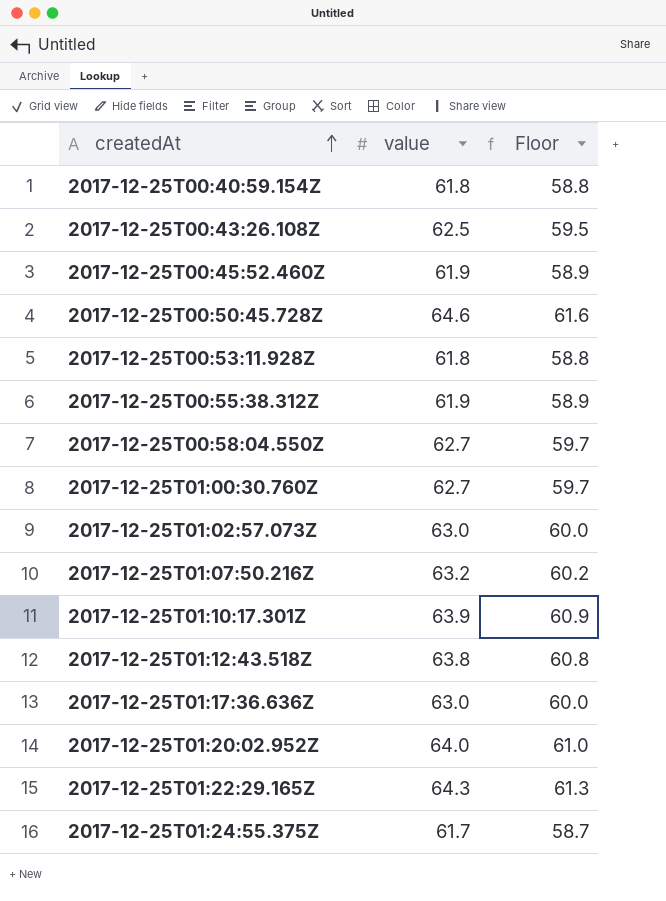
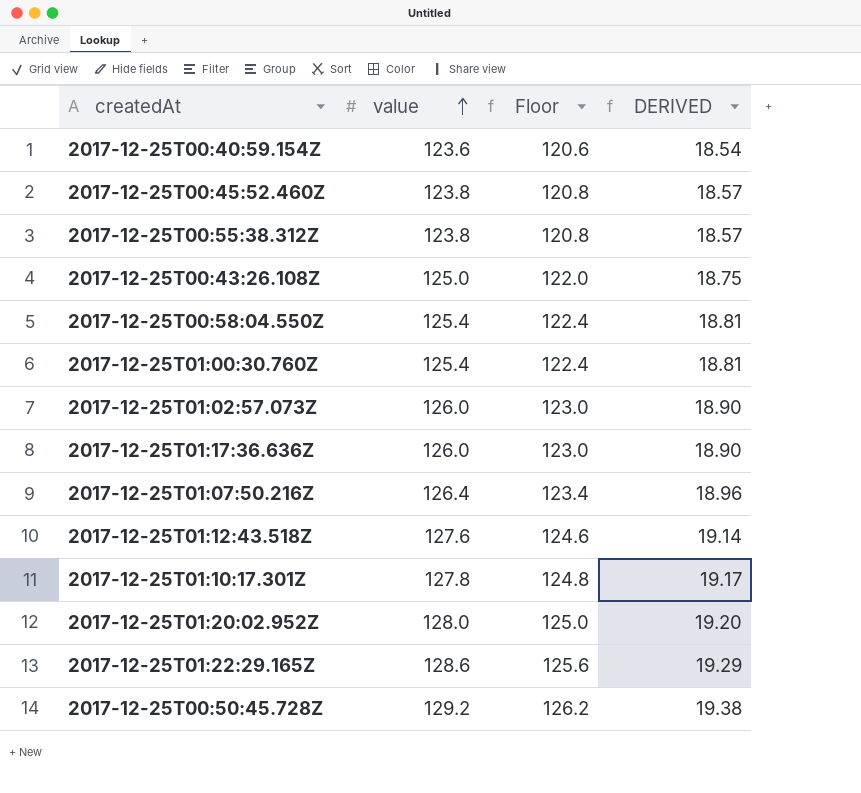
row order: createdAt ascending -> value ascending
column DERIVED | formula: none -> [value] * 0.15
row 2017-12-25T00:53:11.928Z: 61.8 | 58.8 -> none
row 2017-12-25T01:24:55.375Z: 61.7 | 58.7 -> none
2017-12-25T00:40:59.154Z | value: 61.8 -> 123.6
2017-12-25T00:40:59.154Z | Floor: 58.8 -> 120.6
2017-12-25T00:45:52.460Z | value: 61.9 -> 123.8
2017-12-25T00:45:52.460Z | Floor: 58.9 -> 120.8
2017-12-25T00:55:38.312Z | value: 61.9 -> 123.8
2017-12-25T00:55:38.312Z | Floor: 58.9 -> 120.8
2017-12-25T00:43:26.108Z | value: 62.5 -> 125.0
2017-12-25T00:43:26.108Z | Floor: 59.5 -> 122.0
2017-12-25T00:58:04.550Z | value: 62.7 -> 125.4
2017-12-25T00:58:04.550Z | Floor: 59.7 -> 122.4
2017-12-25T01:00:30.760Z | value: 62.7 -> 125.4
2017-12-25T01:00:30.760Z | Floor: 59.7 -> 122.4
2017-12-25T01:02:57.073Z | value: 63.0 -> 126.0
2017-12-25T01:02:57.073Z | Floor: 60.0 -> 123.0
2017-12-25T01:17:36.636Z | value: 63.0 -> 126.0
2017-12-25T01:17:36.636Z | Floor: 60.0 -> 123.0
2017-12-25T01:07:50.216Z | value: 63.2 -> 126.4
2017-12-25T01:07:50.216Z | Floor: 60.2 -> 123.4
2017-12-25T01:12:43.518Z | value: 63.8 -> 127.6
2017-12-25T01:12:43.518Z | Floor: 60.8 -> 124.6
2017-12-25T01:10:17.301Z | value: 63.9 -> 127.8
2017-12-25T01:10:17.301Z | Floor: 60.9 -> 124.8
2017-12-25T01:20:02.952Z | value: 64.0 -> 128.0
2017-12-25T01:20:02.952Z | Floor: 61.0 -> 125.0
2017-12-25T01:22:29.165Z | value: 64.3 -> 128.6
2017-12-25T01:22:29.165Z | Floor: 61.3 -> 125.6
2017-12-25T00:50:45.728Z | value: 64.6 -> 129.2
2017-12-25T00:50:45.728Z | Floor: 61.6 -> 126.2

